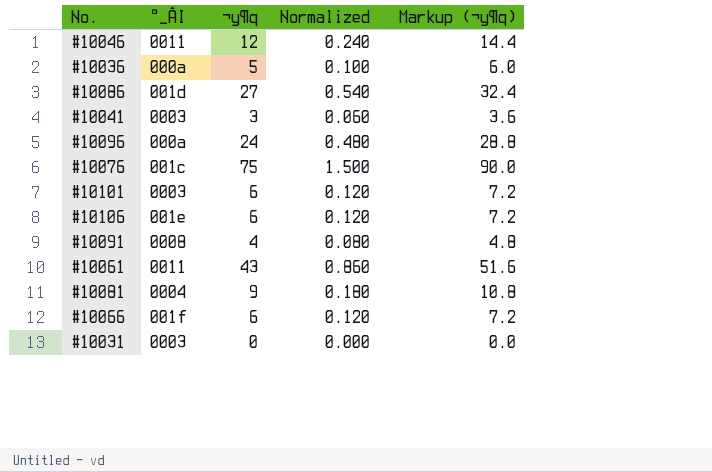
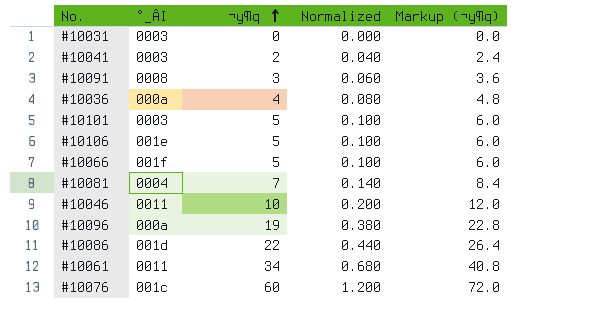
row order: none -> ¬y¶q ascending
#10041 | ¬y¶q: 3 -> 2
#10041 | Normalized: 0.060 -> 0.040
#10041 | Markup (¬y¶q): 3.6 -> 2.4
#10091 | ¬y¶q: 4 -> 3
#10091 | Normalized: 0.080 -> 0.060
#10091 | Markup (¬y¶q): 4.8 -> 3.6
#10036 | ¬y¶q: 5 -> 4
#10036 | Normalized: 0.100 -> 0.080
#10036 | Markup (¬y¶q): 6.0 -> 4.8
#10101 | ¬y¶q: 6 -> 5
#10101 | Normalized: 0.120 -> 0.100
#10101 | Markup (¬y¶q): 7.2 -> 6.0
#10106 | ¬y¶q: 6 -> 5
#10106 | Normalized: 0.120 -> 0.100
#10106 | Markup (¬y¶q): 7.2 -> 6.0
#10066 | ¬y¶q: 6 -> 5
#10066 | Normalized: 0.120 -> 0.100
#10066 | Markup (¬y¶q): 7.2 -> 6.0
#10081 | ¬y¶q: 9 -> 7
#10081 | Normalized: 0.180 -> 0.140
#10081 | Markup (¬y¶q): 10.8 -> 8.4
#10046 | ¬y¶q: 12 -> 10
#10046 | Normalized: 0.240 -> 0.200
#10046 | Markup (¬y¶q): 14.4 -> 12.0
#10096 | ¬y¶q: 24 -> 19
#10096 | Normalized: 0.480 -> 0.380
#10096 | Markup (¬y¶q): 28.8 -> 22.8
#10086 | ¬y¶q: 27 -> 22
#10086 | Normalized: 0.540 -> 0.440
#10086 | Markup (¬y¶q): 32.4 -> 26.4
#10061 | ¬y¶q: 43 -> 34
#10061 | Normalized: 0.860 -> 0.680
#10061 | Markup (¬y¶q): 51.6 -> 40.8
#10076 | ¬y¶q: 75 -> 60
#10076 | Normalized: 1.500 -> 1.200
#10076 | Markup (¬y¶q): 90.0 -> 72.0

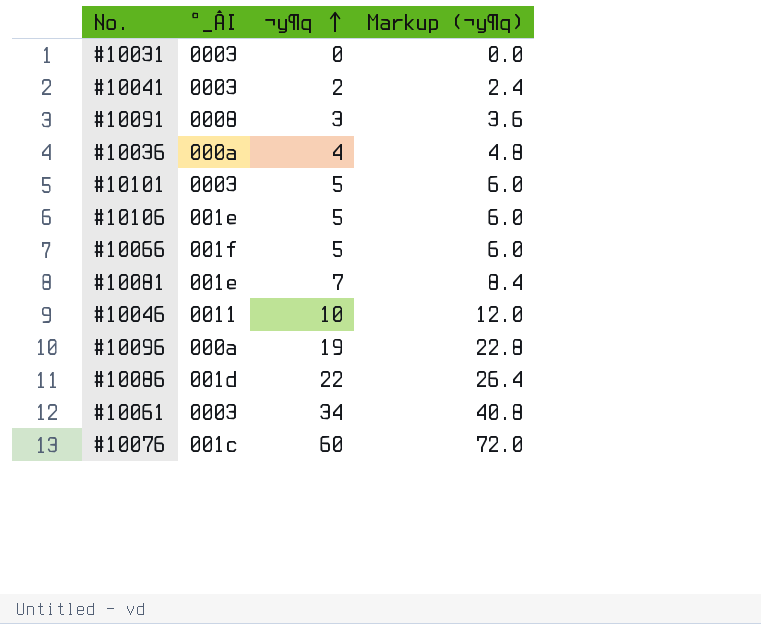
column Normalized | formula: [¬y¶q] * 0.02 -> none
#10081 | °_ÂI: 0004 -> 001e
#10061 | °_ÂI: 0011 -> 0003

